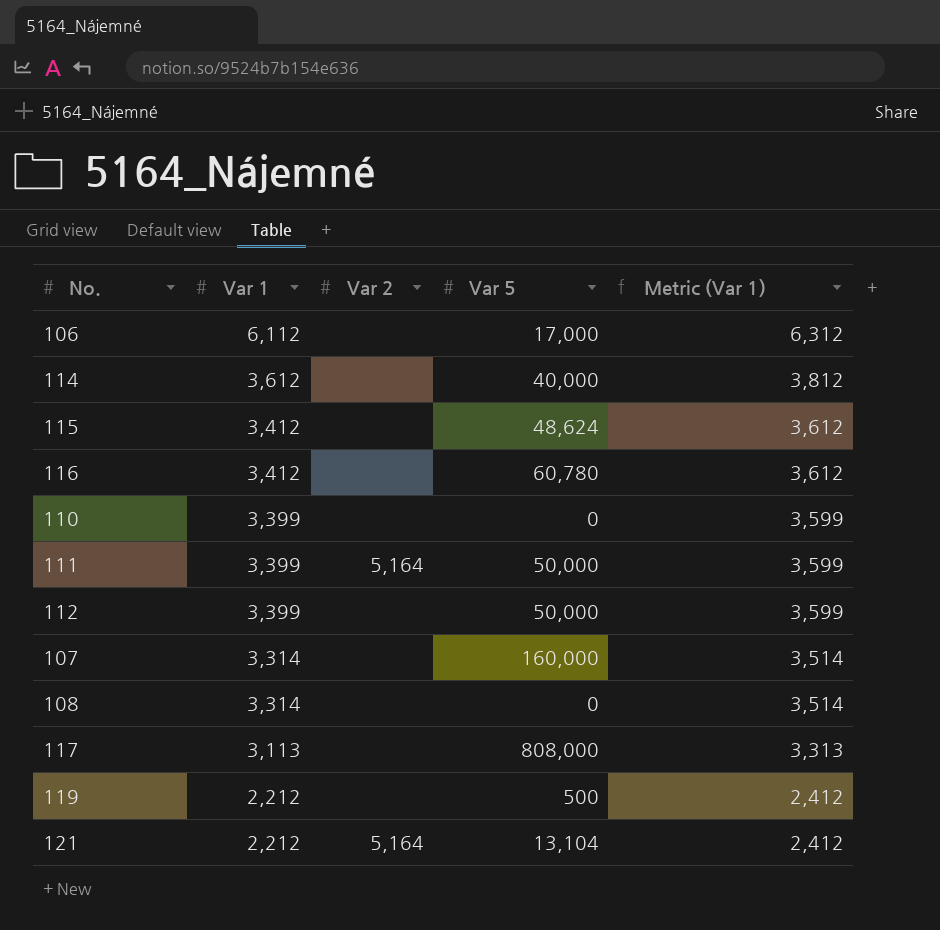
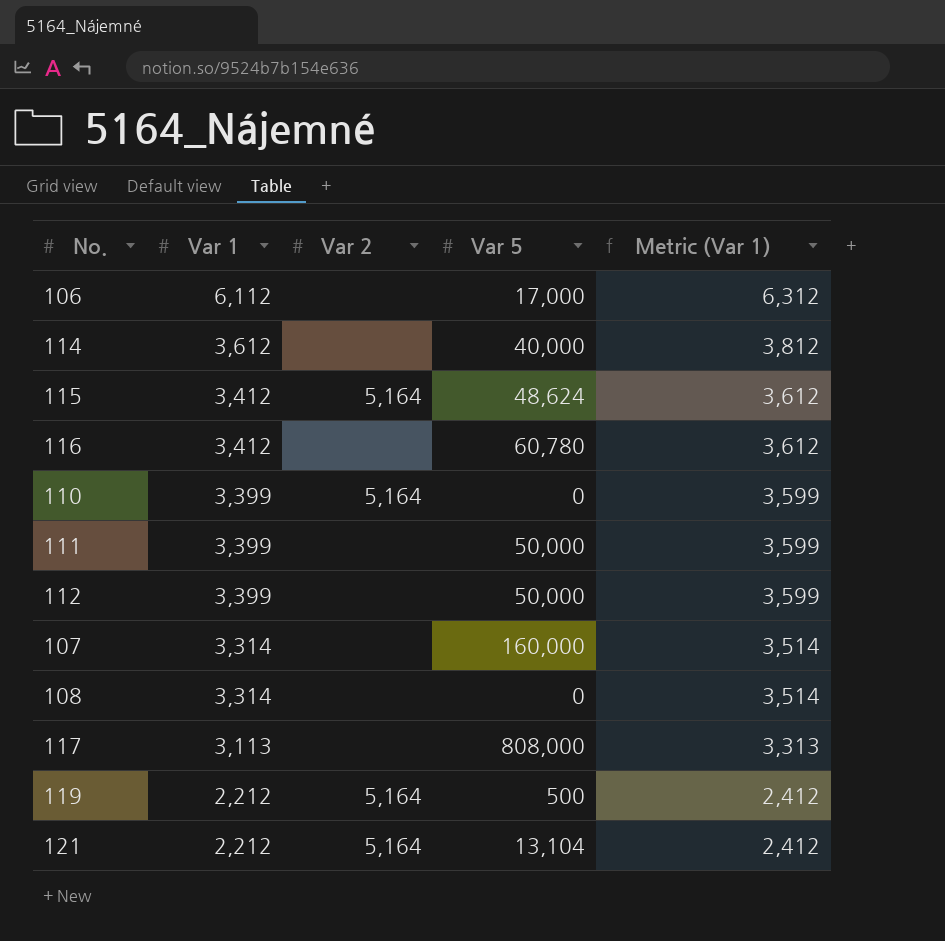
115 | Var 2: none -> 5,164
110 | Var 2: none -> 5,164
111 | Var 2: 5,164 -> none
119 | Var 2: none -> 5,164

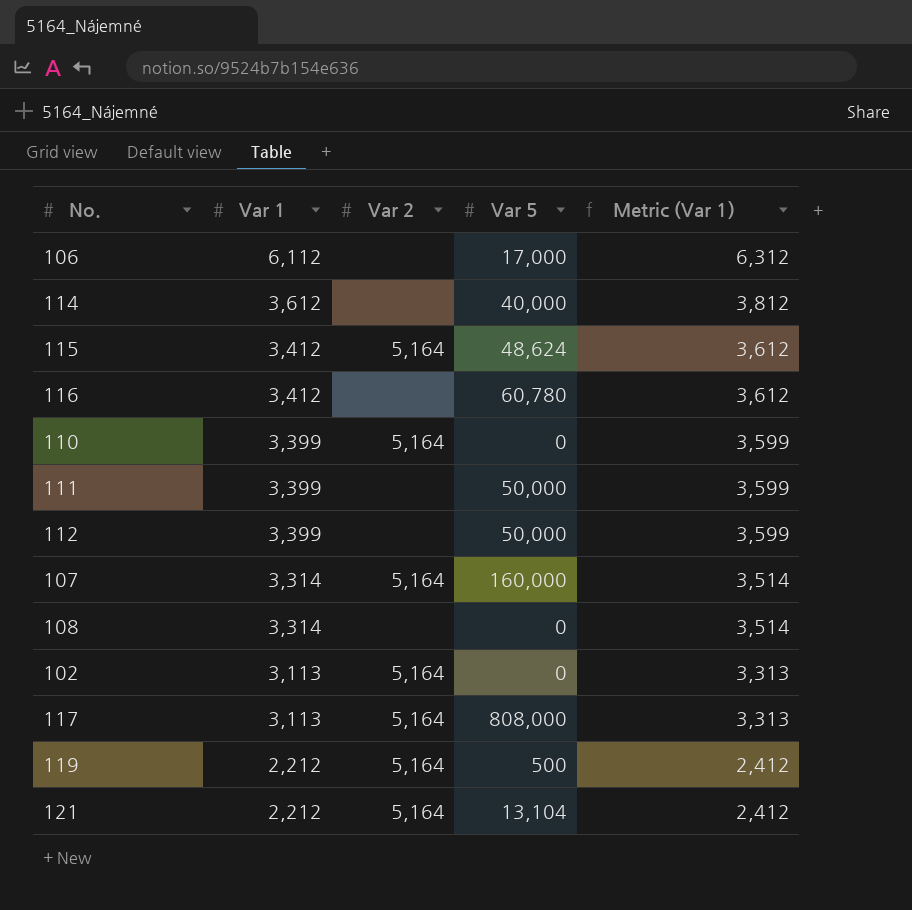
107 | Var 2: none -> 5,164
row 102: none -> 3,113 | 5,164 | 0 | 3,313
117 | Var 2: none -> 5,164

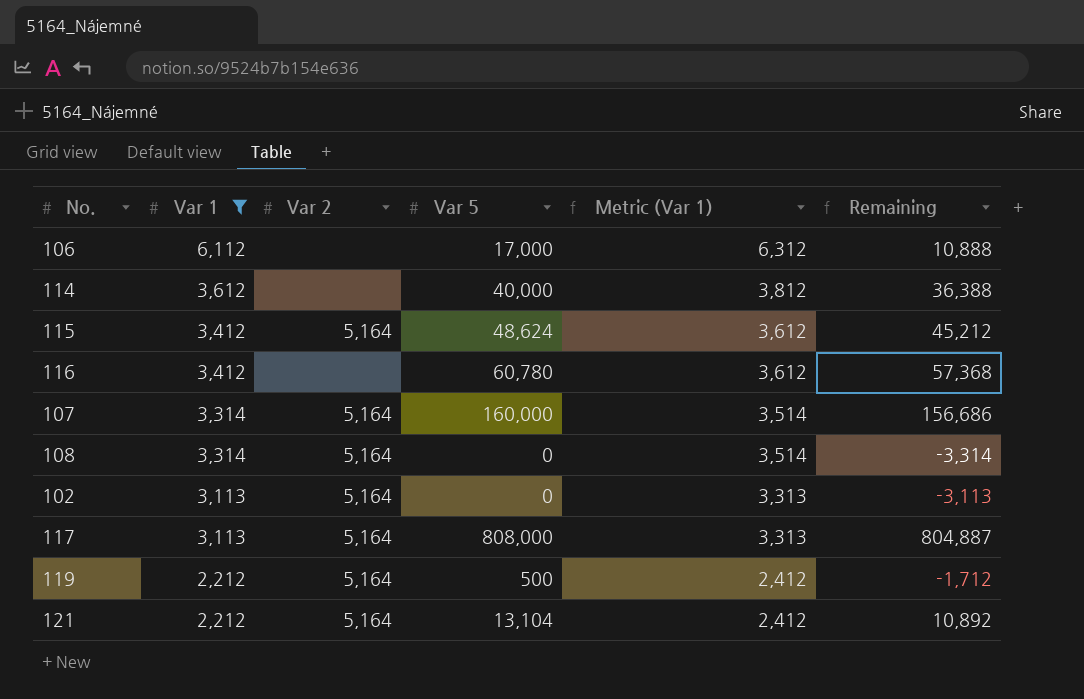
filter: none -> Var 1 != 3,399
column Remaining | formula: none -> [Var 5] - [Var 1]
108 | Var 2: none -> 5,164

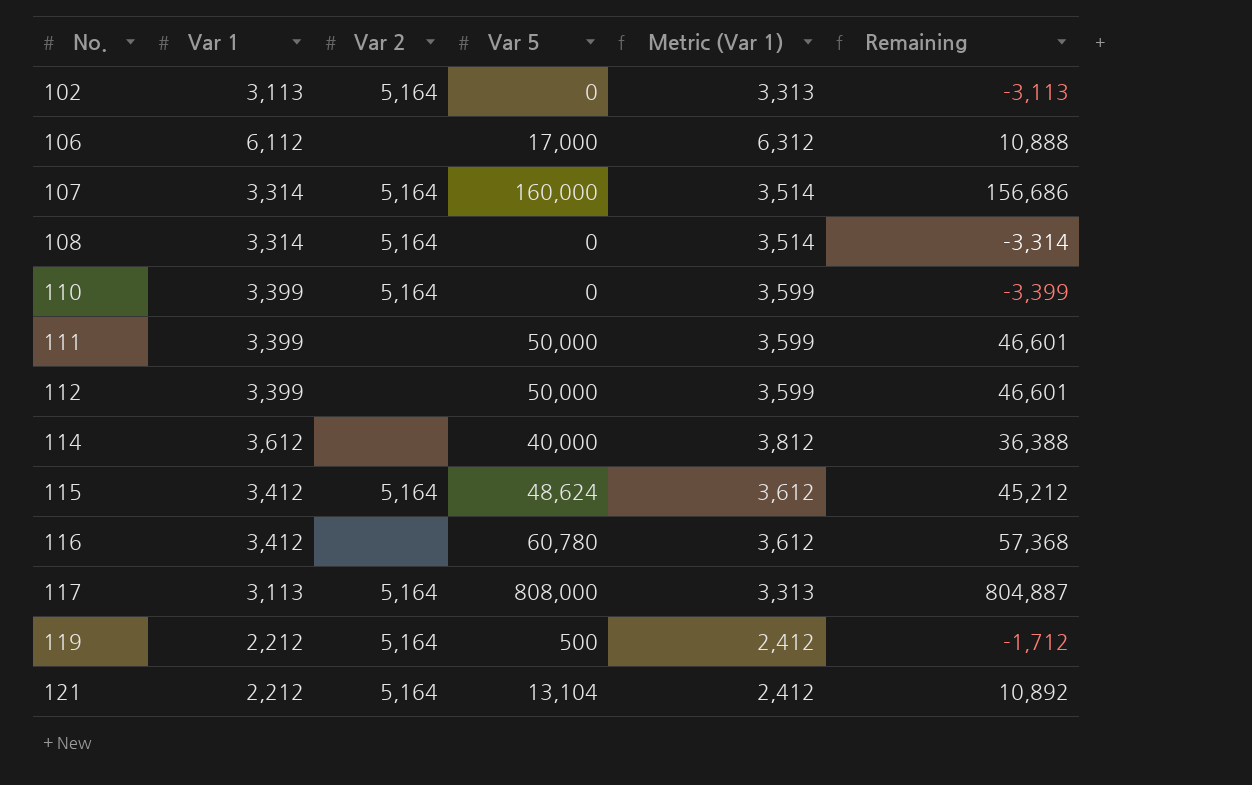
filter: Var 1 != 3,399 -> none
row order: Var 1 descending -> No. ascending

